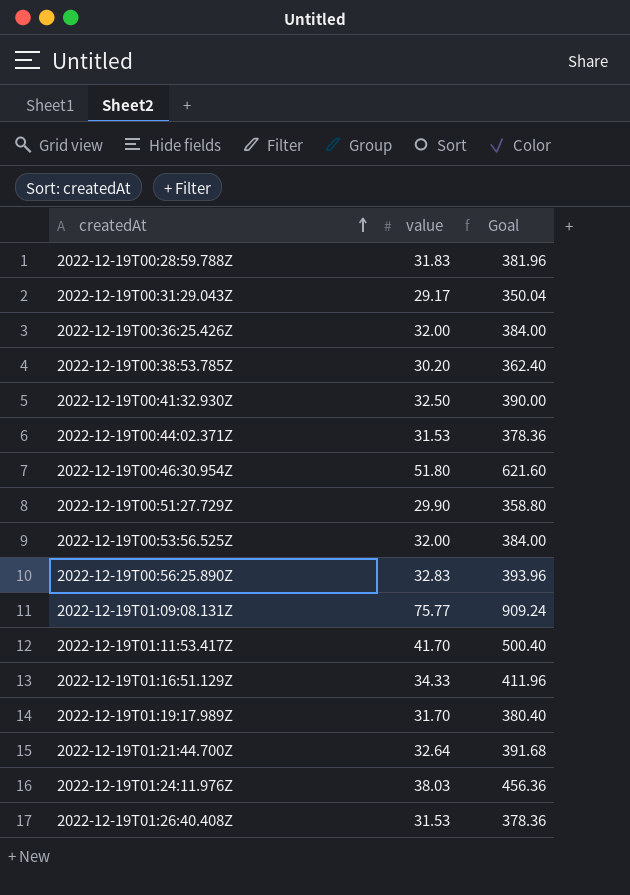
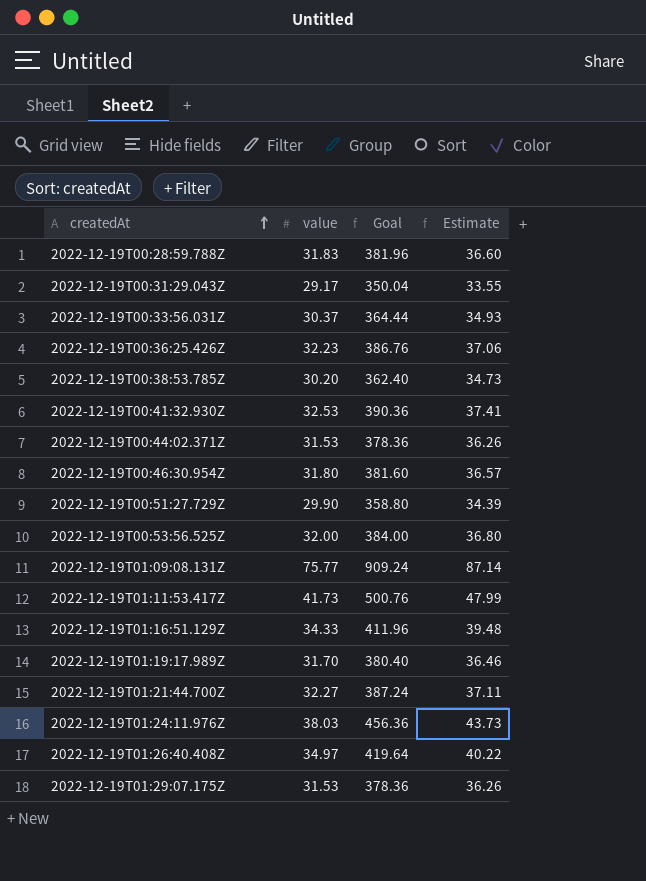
column Estimate | formula: none -> [value] * 1.15
row 2022-12-19T00:56:25.890Z: 32.83 | 393.96 -> none
row 2022-12-19T00:33:56.031Z: none -> 30.37 | 364.44 | 34.93
2022-12-19T00:36:25.426Z | value: 32.00 -> 32.23
2022-12-19T00:36:25.426Z | Goal: 384.00 -> 386.76
2022-12-19T00:41:32.930Z | value: 32.50 -> 32.53
2022-12-19T00:41:32.930Z | Goal: 390.00 -> 390.36
2022-12-19T00:46:30.954Z | value: 51.80 -> 31.80
2022-12-19T00:46:30.954Z | Goal: 621.60 -> 381.60
2022-12-19T01:11:53.417Z | value: 41.70 -> 41.73
2022-12-19T01:11:53.417Z | Goal: 500.40 -> 500.76
2022-12-19T01:21:44.700Z | value: 32.64 -> 32.27
2022-12-19T01:21:44.700Z | Goal: 391.68 -> 387.24
2022-12-19T01:26:40.408Z | value: 31.53 -> 34.97
2022-12-19T01:26:40.408Z | Goal: 378.36 -> 419.64
row 2022-12-19T01:29:07.175Z: none -> 31.53 | 378.36 | 36.26

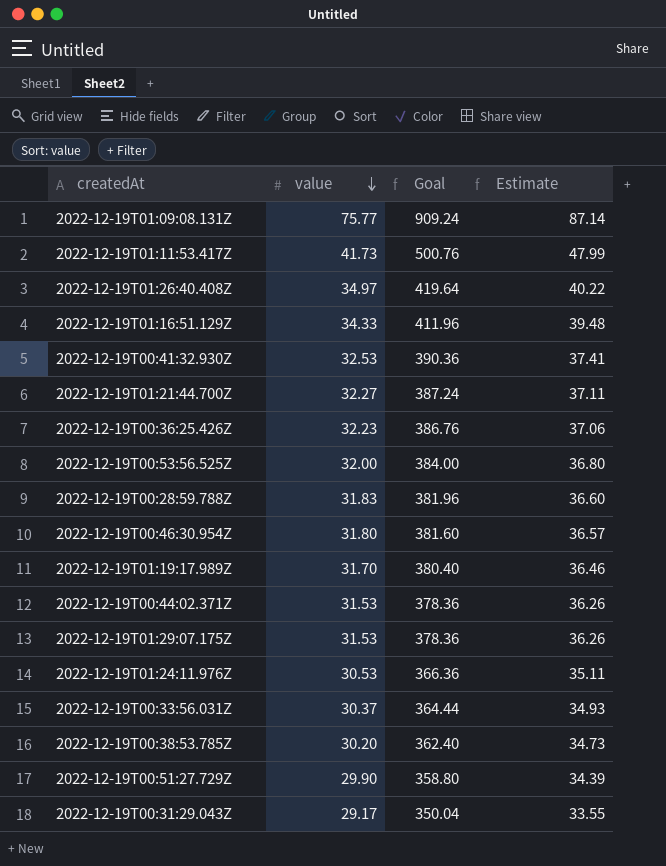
row order: createdAt ascending -> value descending
2022-12-19T01:24:11.976Z | value: 38.03 -> 30.53
2022-12-19T01:24:11.976Z | Goal: 456.36 -> 366.36
2022-12-19T01:24:11.976Z | Estimate: 43.73 -> 35.11

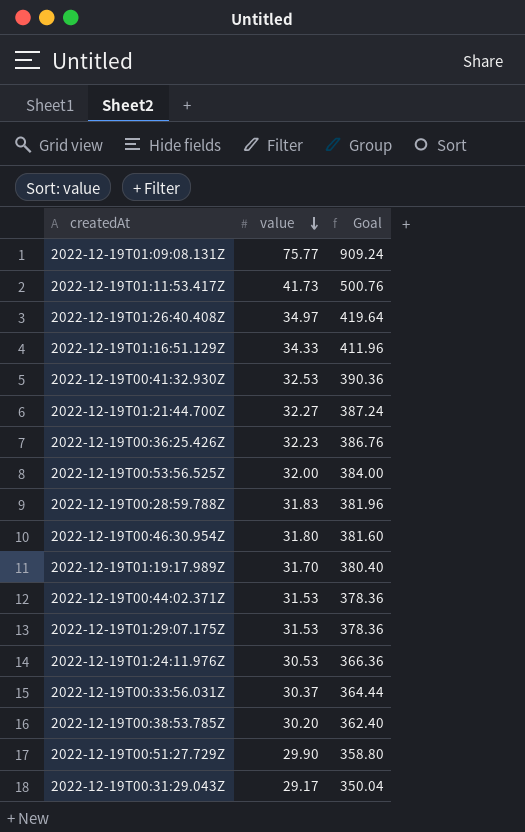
column Estimate | formula: [value] * 1.15 -> none

